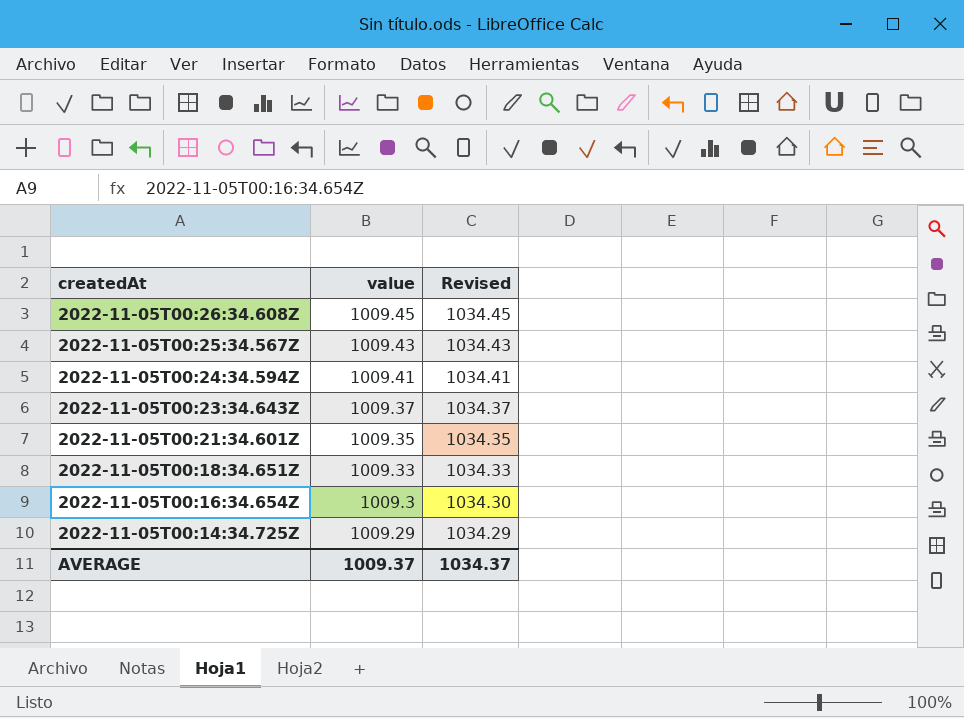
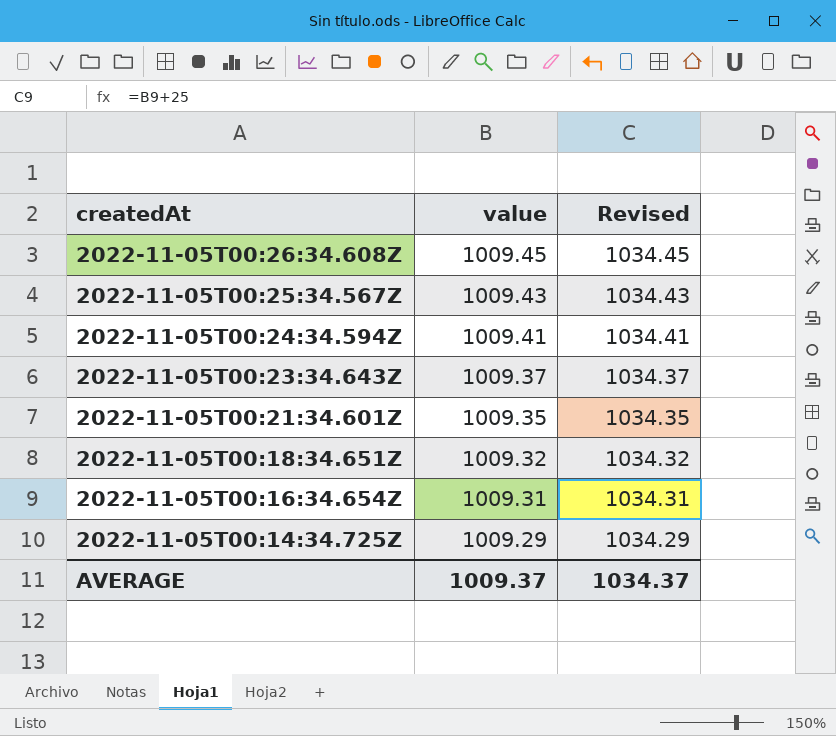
2022-11-05T00:18:34.651Z | value: 1009.33 -> 1009.32
2022-11-05T00:18:34.651Z | Revised: 1034.33 -> 1034.32
2022-11-05T00:16:34.654Z | value: 1009.3 -> 1009.31
2022-11-05T00:16:34.654Z | Revised: 1034.30 -> 1034.31

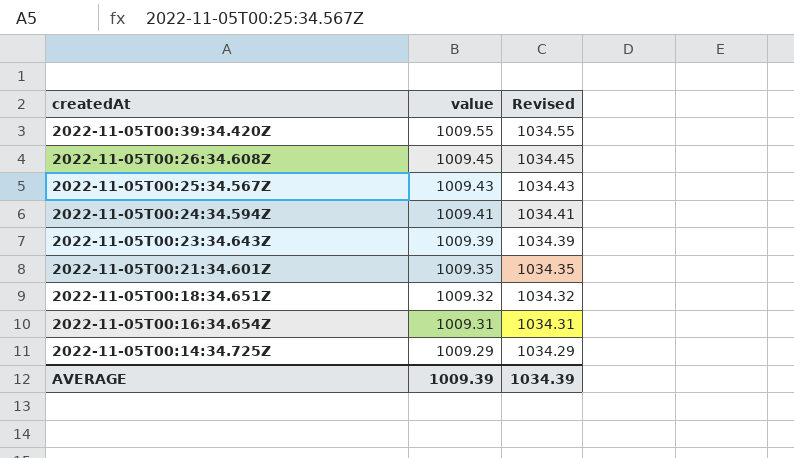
row 2022-11-05T00:39:34.420Z: none -> 1009.55 | 1034.55
2022-11-05T00:23:34.643Z | value: 1009.37 -> 1009.39
2022-11-05T00:23:34.643Z | Revised: 1034.37 -> 1034.39
AVERAGE | value: 1009.37 -> 1009.39
AVERAGE | Revised: 1034.37 -> 1034.39

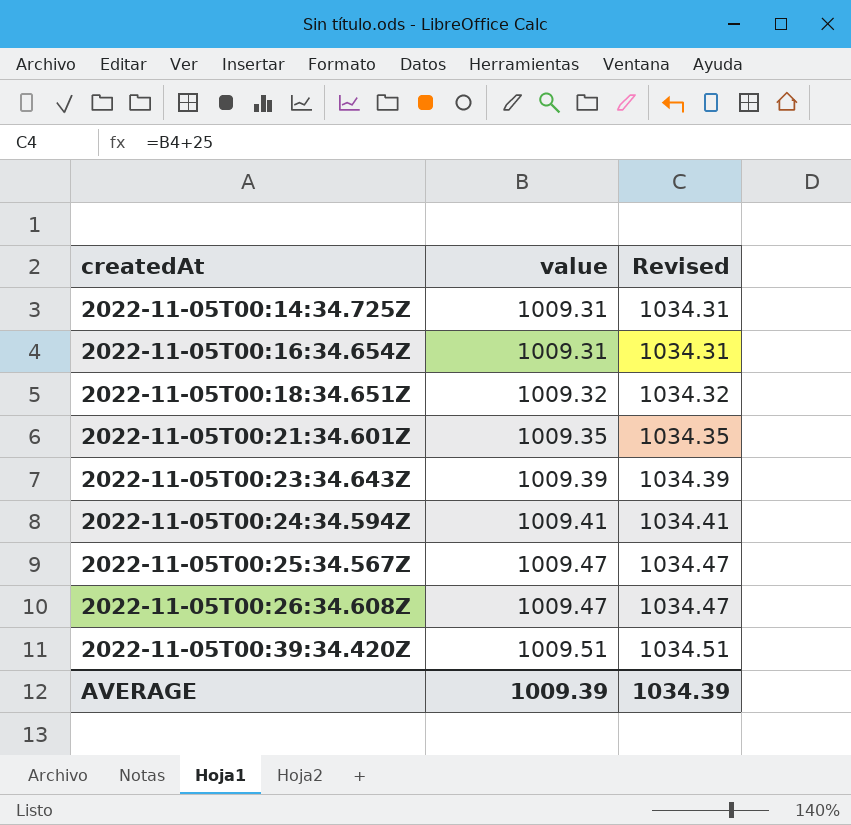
row order: createdAt descending -> createdAt ascending
2022-11-05T00:14:34.725Z | value: 1009.29 -> 1009.31
2022-11-05T00:14:34.725Z | Revised: 1034.29 -> 1034.31
2022-11-05T00:25:34.567Z | value: 1009.43 -> 1009.47
2022-11-05T00:25:34.567Z | Revised: 1034.43 -> 1034.47
2022-11-05T00:26:34.608Z | value: 1009.45 -> 1009.47
2022-11-05T00:26:34.608Z | Revised: 1034.45 -> 1034.47
2022-11-05T00:39:34.420Z | value: 1009.55 -> 1009.51
2022-11-05T00:39:34.420Z | Revised: 1034.55 -> 1034.51

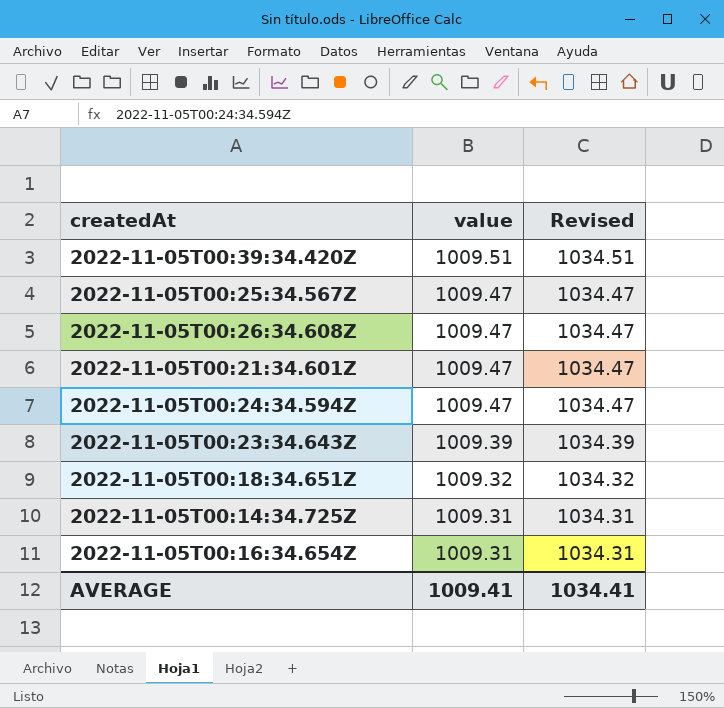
row order: createdAt ascending -> value descending
2022-11-05T00:21:34.601Z | value: 1009.35 -> 1009.47
2022-11-05T00:21:34.601Z | Revised: 1034.35 -> 1034.47
2022-11-05T00:24:34.594Z | value: 1009.41 -> 1009.47
2022-11-05T00:24:34.594Z | Revised: 1034.41 -> 1034.47
AVERAGE | value: 1009.39 -> 1009.41
AVERAGE | Revised: 1034.39 -> 1034.41

